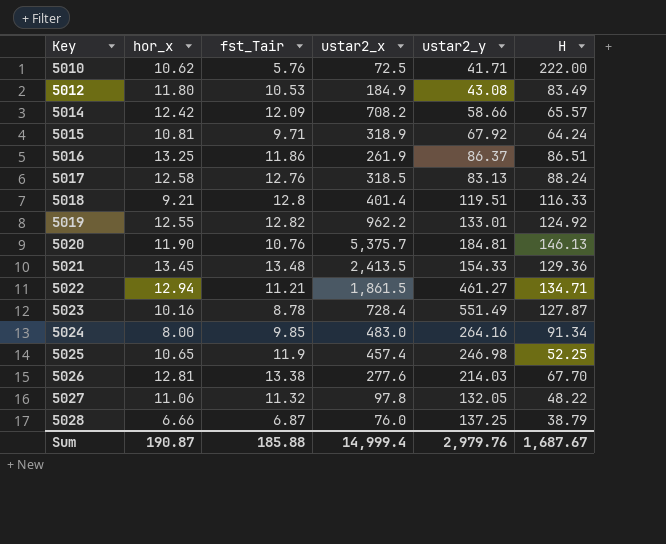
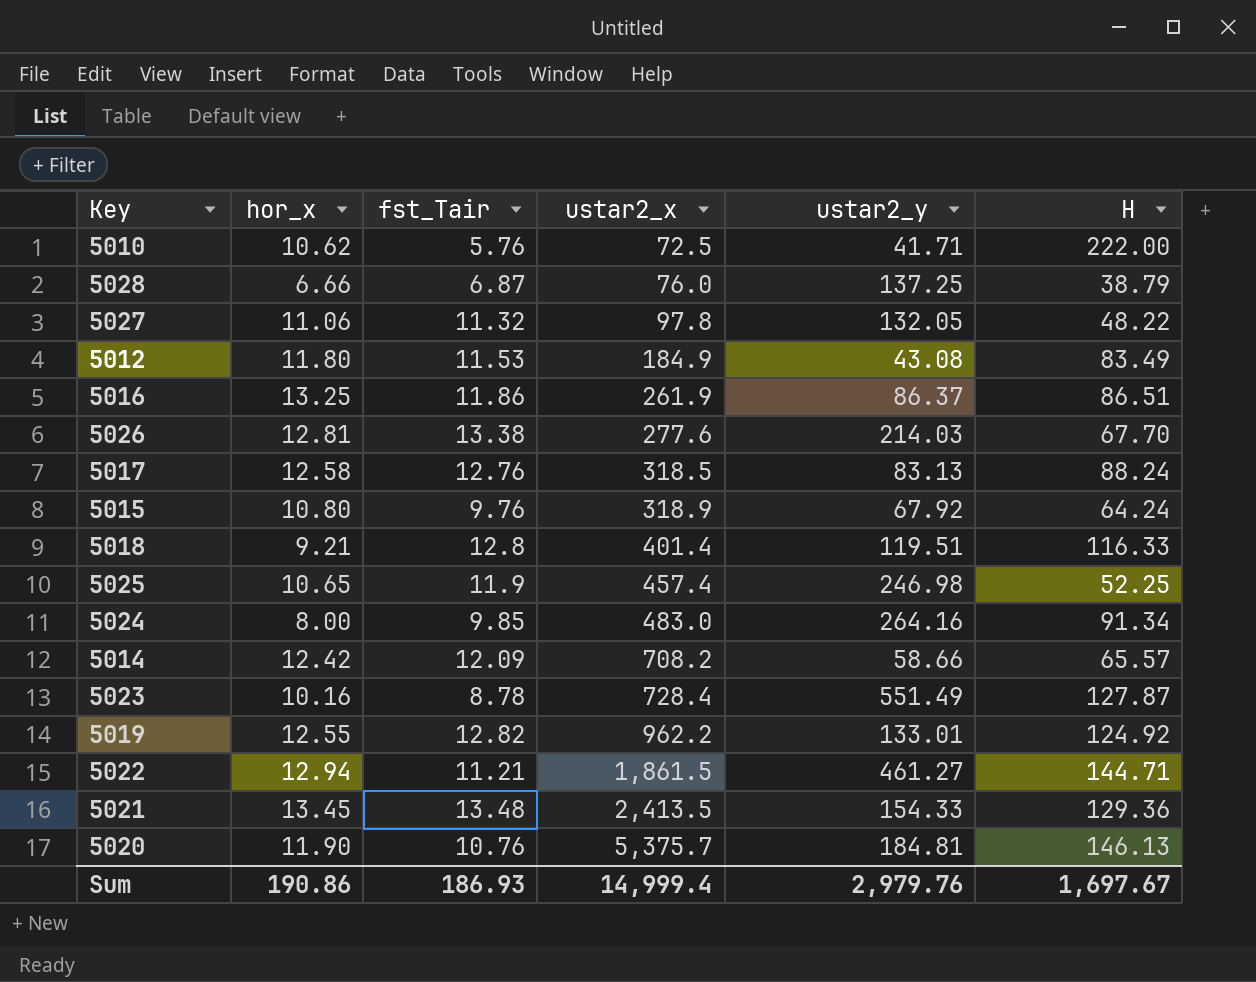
row order: Key ascending -> ustar2_x ascending
5012 | fst_Tair: 10.53 -> 11.53
5015 | hor_x: 10.81 -> 10.80
5015 | fst_Tair: 9.71 -> 9.76
5022 | H: 134.71 -> 144.71
Sum | hor_x: 190.87 -> 190.86
Sum | fst_Tair: 185.88 -> 186.93
Sum | H: 1,687.67 -> 1,697.67

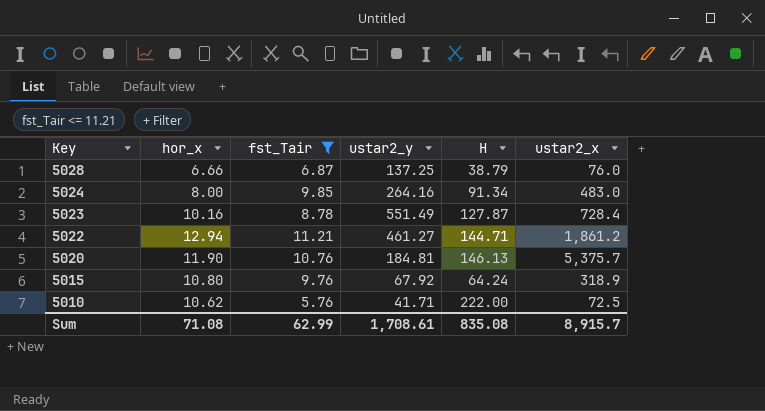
filter: none -> fst_Tair <= 11.21
row order: ustar2_x ascending -> Key descending
column ustar2_x | position: 4 -> 6
5022 | ustar2_x: 1,861.5 -> 1,861.2
Sum | hor_x: 190.86 -> 71.08
Sum | fst_Tair: 186.93 -> 62.99
Sum | ustar2_y: 2,979.76 -> 1,708.61
Sum | H: 1,697.67 -> 835.08
Sum | ustar2_x: 14,999.4 -> 8,915.7

